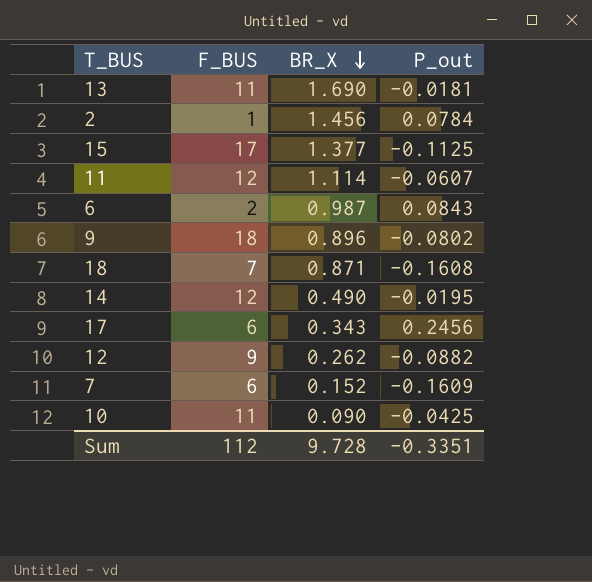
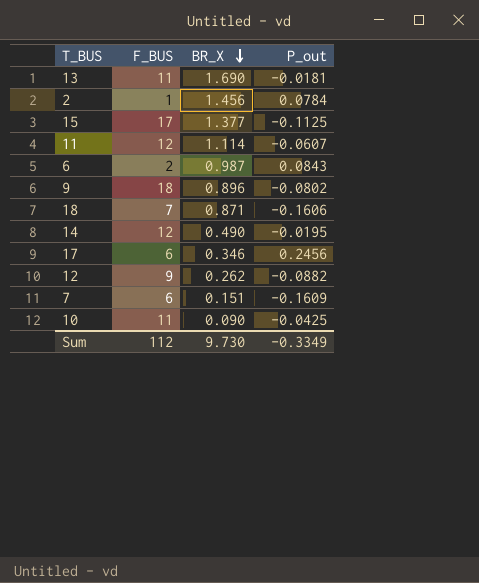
18 | P_out: -0.1608 -> -0.1606
17 | BR_X: 0.343 -> 0.346
7 | BR_X: 0.152 -> 0.151
Sum | BR_X: 9.728 -> 9.730
Sum | P_out: -0.3351 -> -0.3349

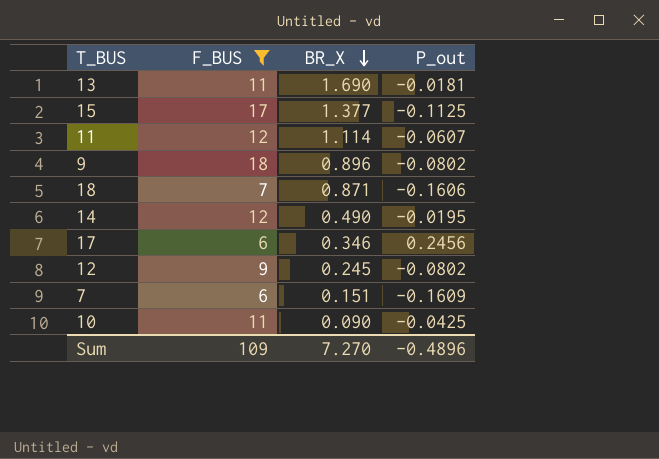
filter: none -> F_BUS >= 6
12 | BR_X: 0.262 -> 0.245
12 | P_out: -0.0882 -> -0.0802
Sum | F_BUS: 112 -> 109
Sum | BR_X: 9.730 -> 7.270
Sum | P_out: -0.3349 -> -0.4896

